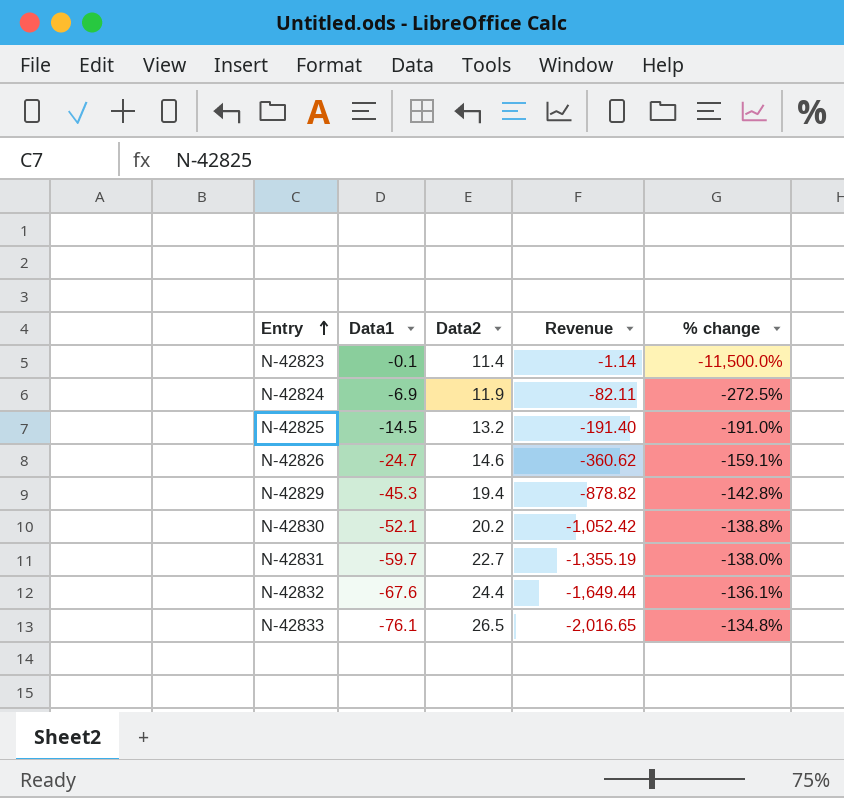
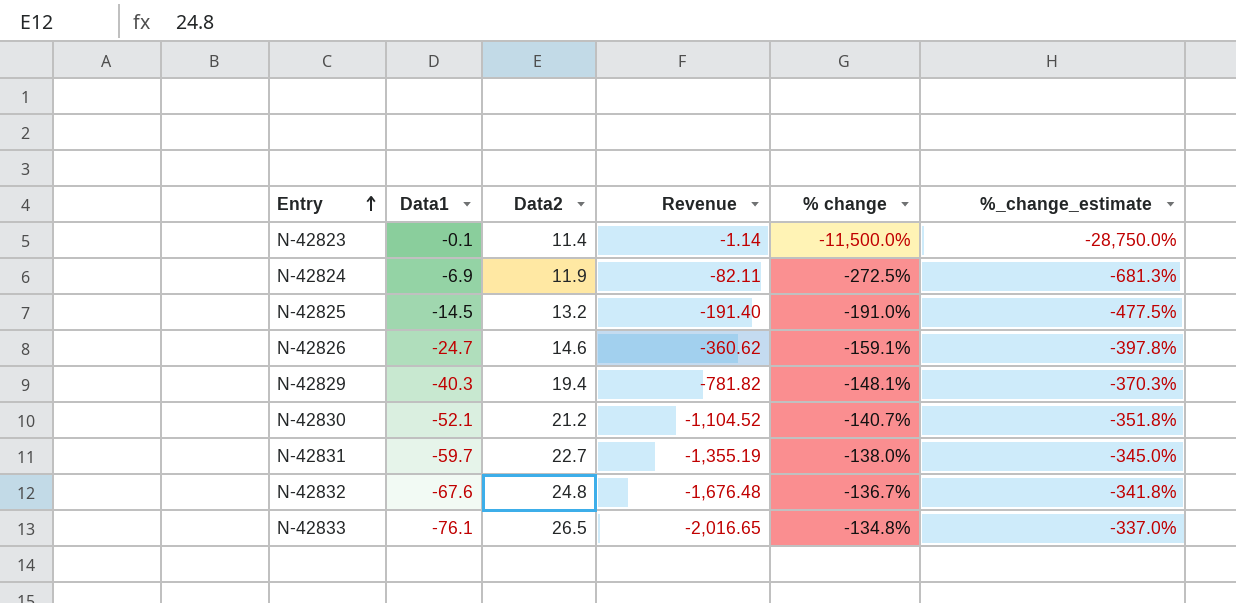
column %_change_estimate | formula: none -> [% change] * 2.5
N-42829 | Data1: -45.3 -> -40.3
N-42829 | Revenue: -878.82 -> -781.82
N-42829 | % change: -142.8% -> -148.1%
N-42830 | Data2: 20.2 -> 21.2
N-42830 | Revenue: -1,052.42 -> -1,104.52
N-42830 | % change: -138.8% -> -140.7%
N-42832 | Data2: 24.4 -> 24.8
N-42832 | Revenue: -1,649.44 -> -1,676.48
N-42832 | % change: -136.1% -> -136.7%

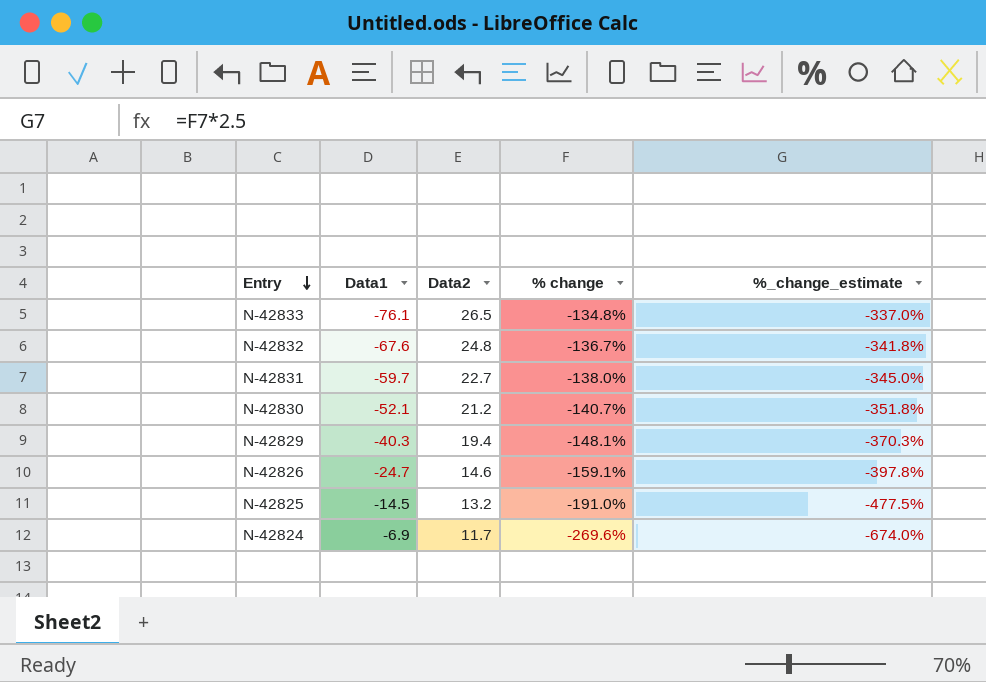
row order: Entry ascending -> Entry descending
column Revenue | formula: [Data1] * [Data2] -> none
row N-42823: -0.1 | 11.4 | -1.14 | -11,500.0% | -28,750.0% -> none
N-42824 | Data2: 11.9 -> 11.7
N-42824 | % change: -272.5% -> -269.6%
N-42824 | %_change_estimate: -681.3% -> -674.0%

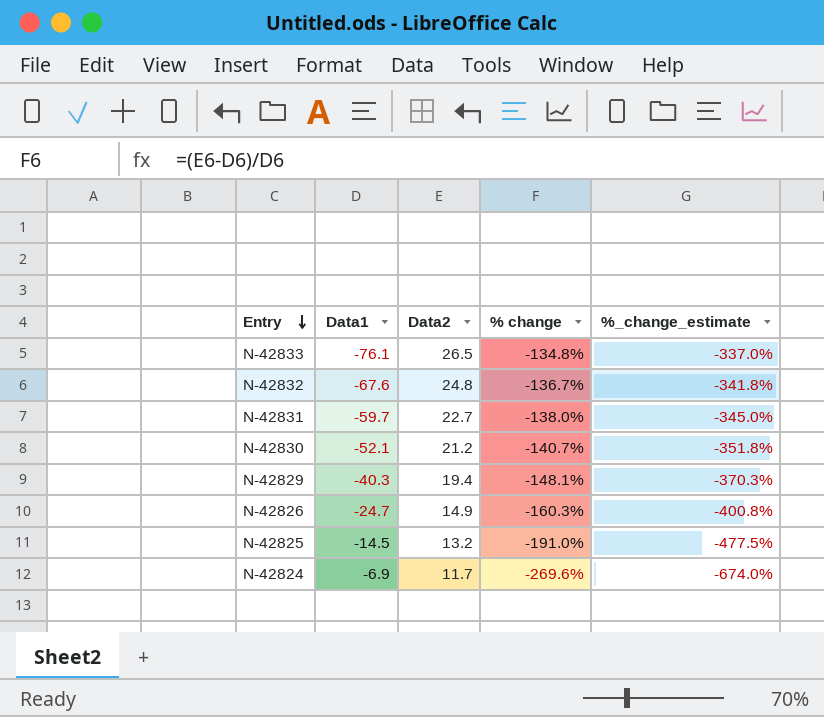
N-42826 | Data2: 14.6 -> 14.9
N-42826 | % change: -159.1% -> -160.3%
N-42826 | %_change_estimate: -397.8% -> -400.8%

